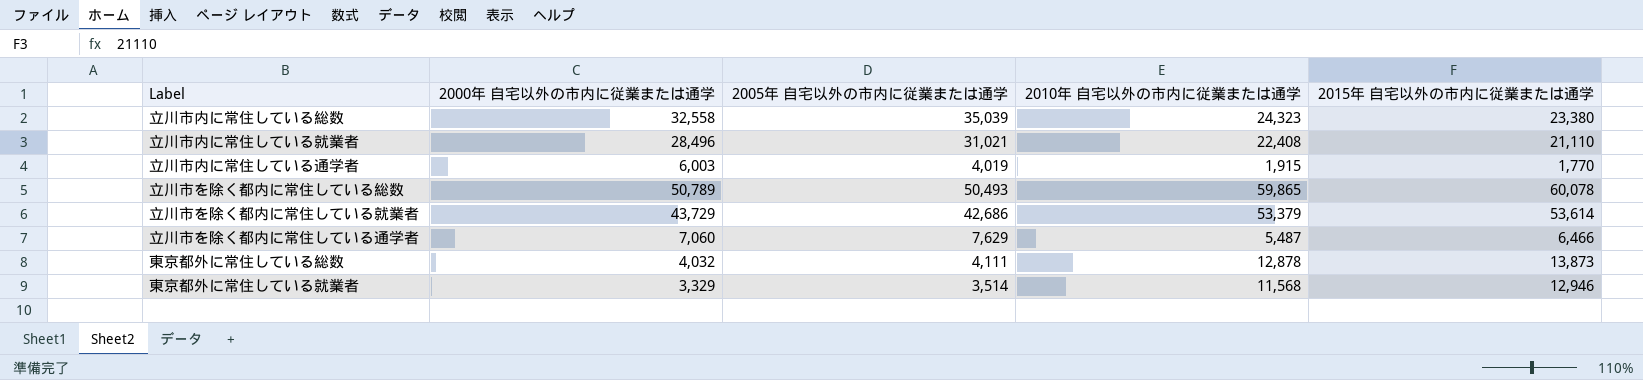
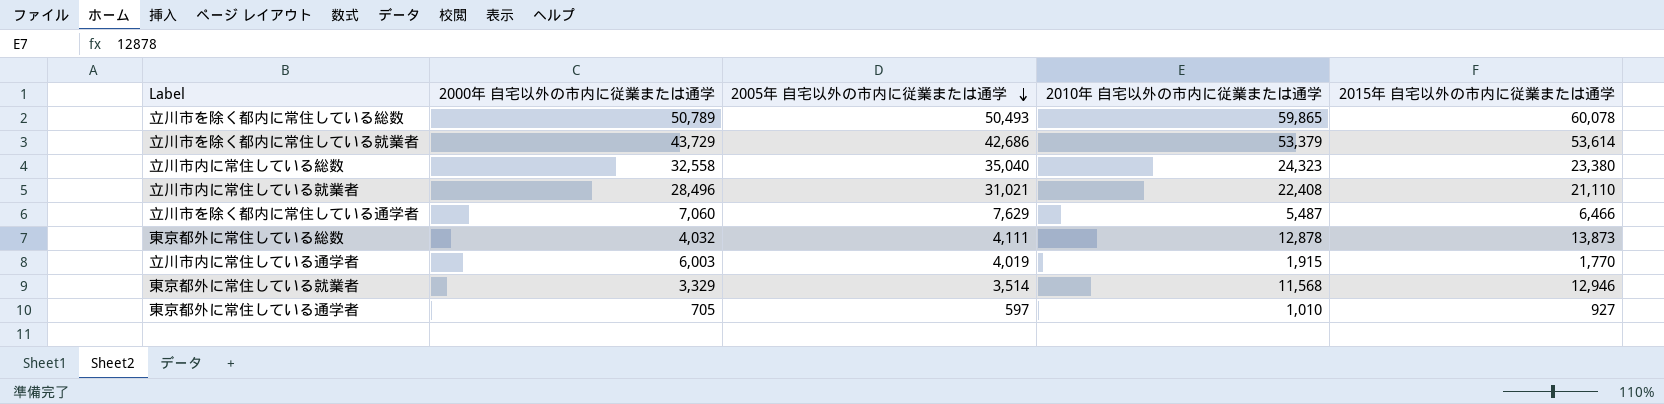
row order: none -> 2005年 自宅以外の市内に従業または通学 descending
立川市内に常住している総数 | 2005年 自宅以外の市内に従業または通学: 35,039 -> 35,040
row 東京都外に常住している通学者: none -> 705 | 597 | 1,010 | 927

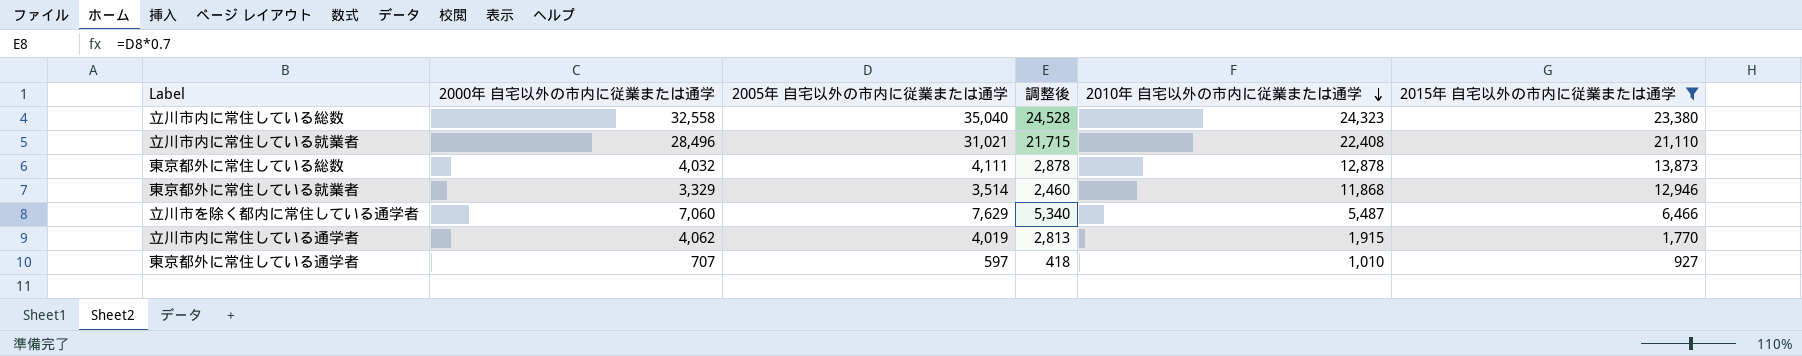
filter: none -> 2015年 自宅以外の市内に従業または通学 <= 23,380
row order: 2005年 自宅以外の市内に従業または通学 descending -> 2010年 自宅以外の市内に従業または通学 descending
column 調整後 | formula: none -> [2005年 自宅以外の市内に従業または通学] * 0.7
東京都外に常住している就業者 | 2010年 自宅以外の市内に従業または通学: 11,568 -> 11,868
立川市内に常住している通学者 | 2000年 自宅以外の市内に従業または通学: 6,003 -> 4,062
東京都外に常住している通学者 | 2000年 自宅以外の市内に従業または通学: 705 -> 707

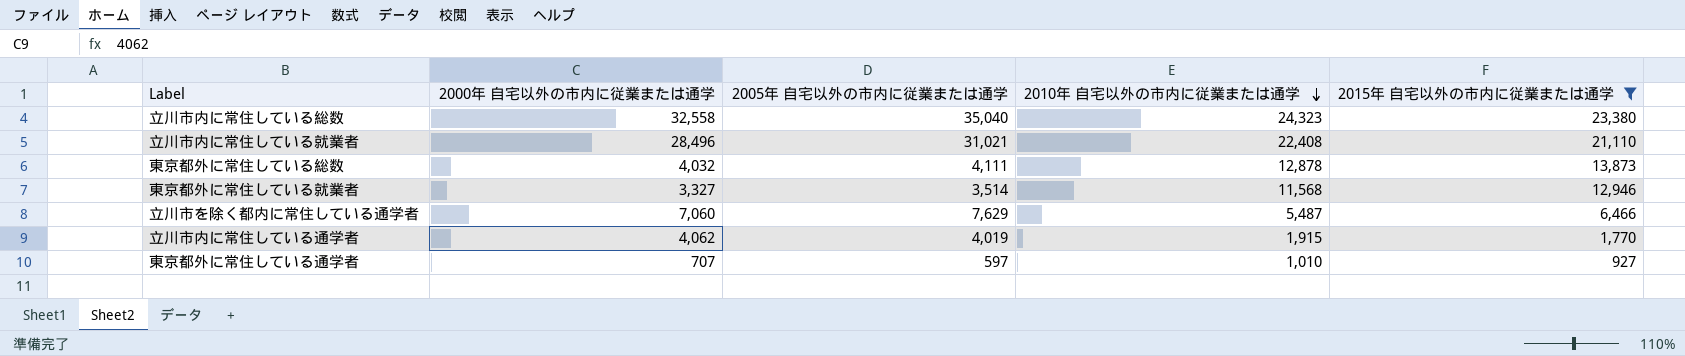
column 調整後 | formula: [2005年 自宅以外の市内に従業または通学] * 0.7 -> none
東京都外に常住している就業者 | 2000年 自宅以外の市内に従業または通学: 3,329 -> 3,327
東京都外に常住している就業者 | 2010年 自宅以外の市内に従業または通学: 11,868 -> 11,568

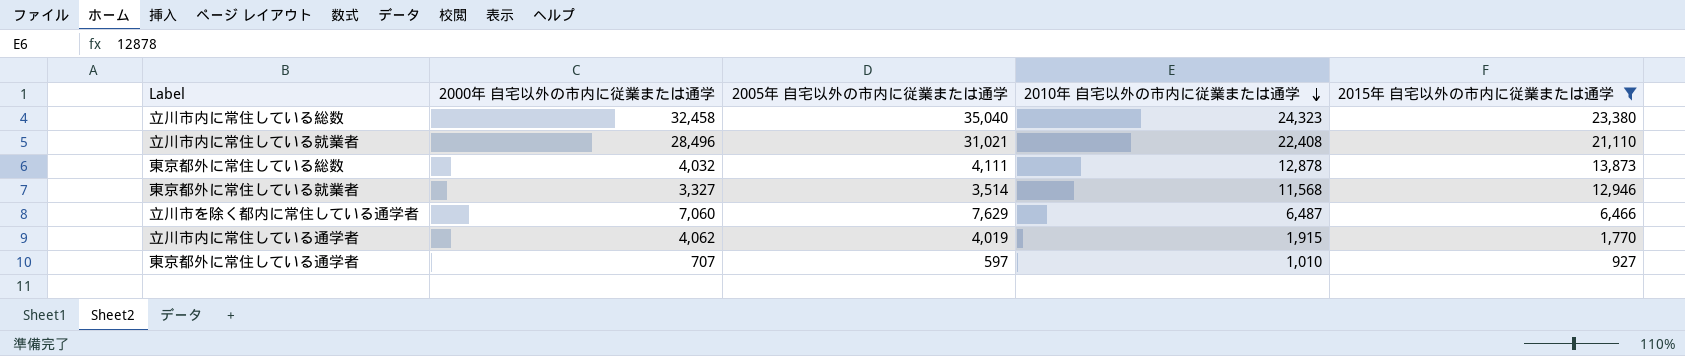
立川市内に常住している総数 | 2000年 自宅以外の市内に従業または通学: 32,558 -> 32,458
立川市を除く都内に常住している通学者 | 2010年 自宅以外の市内に従業または通学: 5,487 -> 6,487

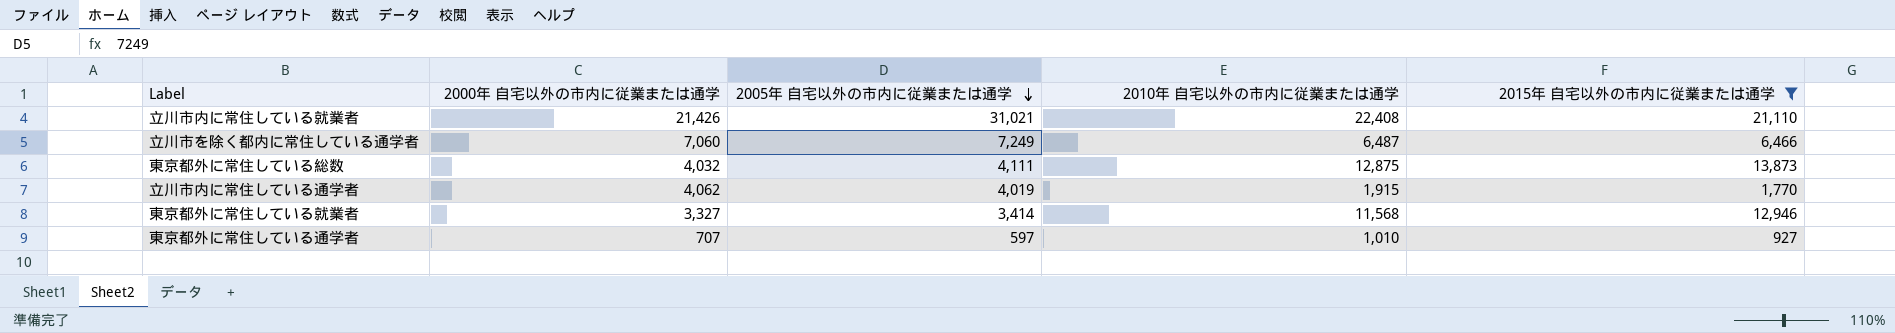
row order: 2010年 自宅以外の市内に従業または通学 descending -> 2005年 自宅以外の市内に従業または通学 descending
row 立川市内に常住している総数: 32,458 | 35,040 | 24,323 | 23,380 -> none
立川市内に常住している就業者 | 2000年 自宅以外の市内に従業または通学: 28,496 -> 21,426
立川市を除く都内に常住している通学者 | 2005年 自宅以外の市内に従業または通学: 7,629 -> 7,249
東京都外に常住している総数 | 2010年 自宅以外の市内に従業または通学: 12,878 -> 12,875
東京都外に常住している就業者 | 2005年 自宅以外の市内に従業または通学: 3,514 -> 3,414

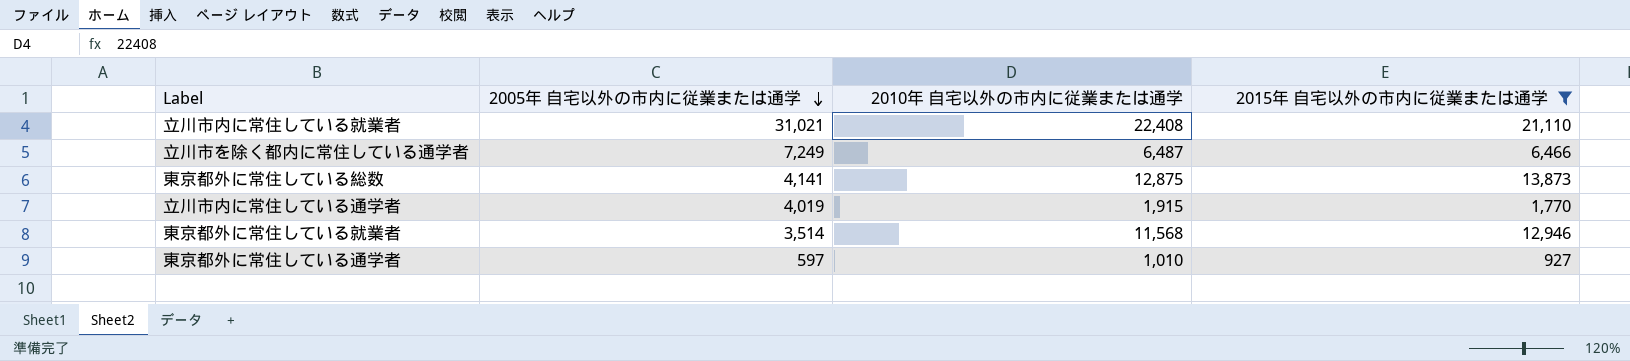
column 2000年 自宅以外の市内に従業または通学 | position: 2 -> none
東京都外に常住している総数 | 2005年 自宅以外の市内に従業または通学: 4,111 -> 4,141
東京都外に常住している就業者 | 2005年 自宅以外の市内に従業または通学: 3,414 -> 3,514

